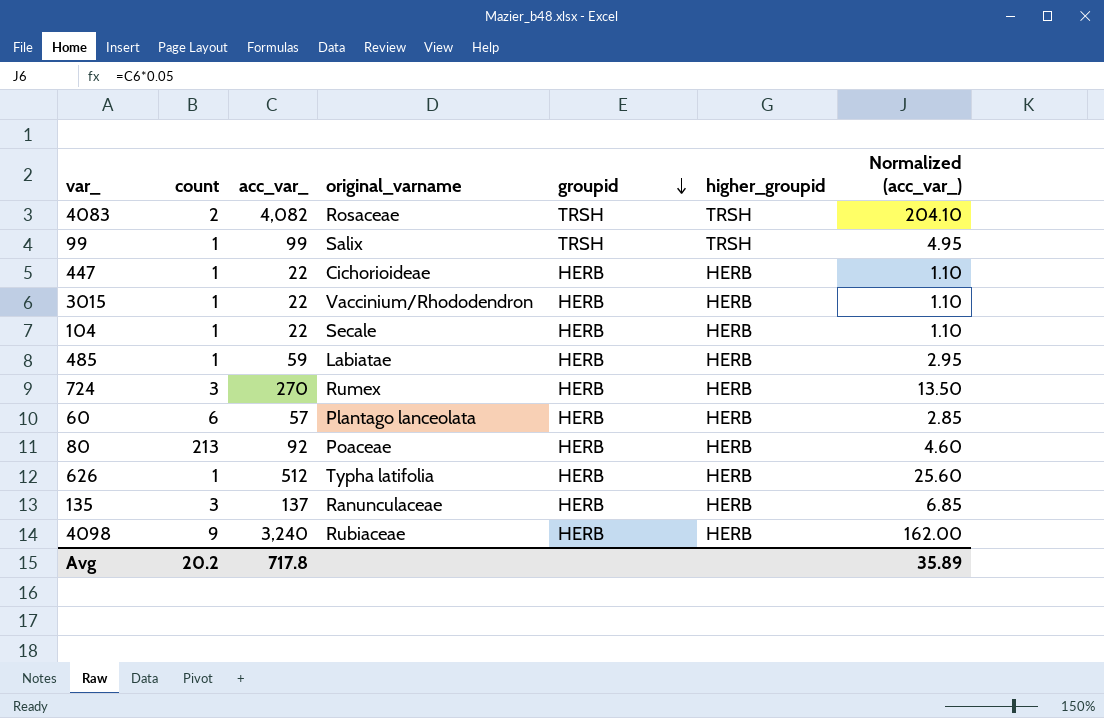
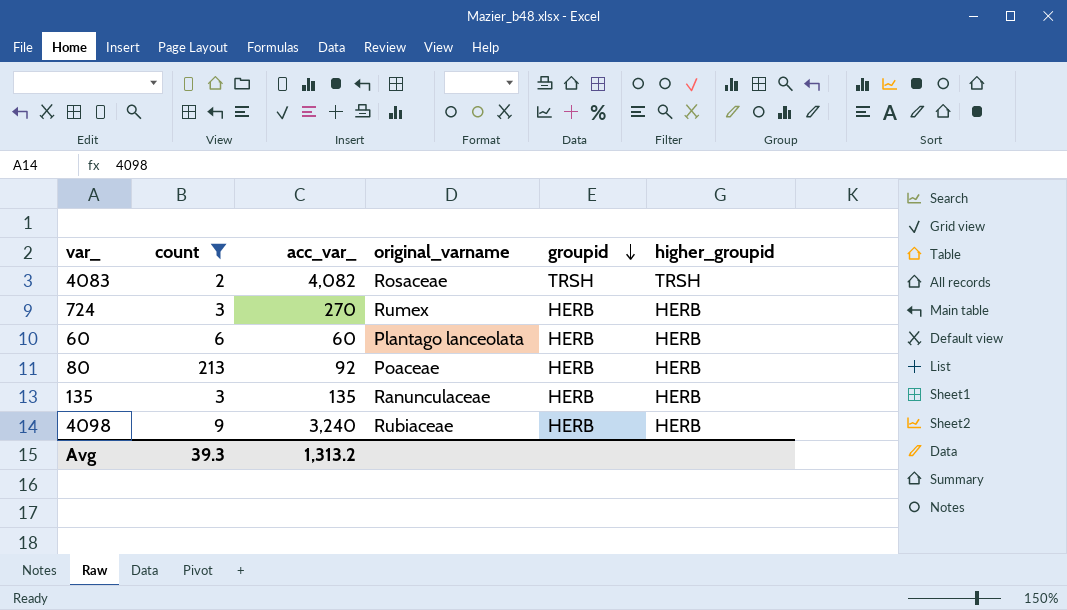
filter: none -> count != 1
column Normalized (acc_var_) | formula: [acc_var_] * 0.05 -> none
60 | acc_var_: 57 -> 60
135 | acc_var_: 137 -> 135
Avg | count: 20.2 -> 39.3
Avg | acc_var_: 717.8 -> 1,313.2

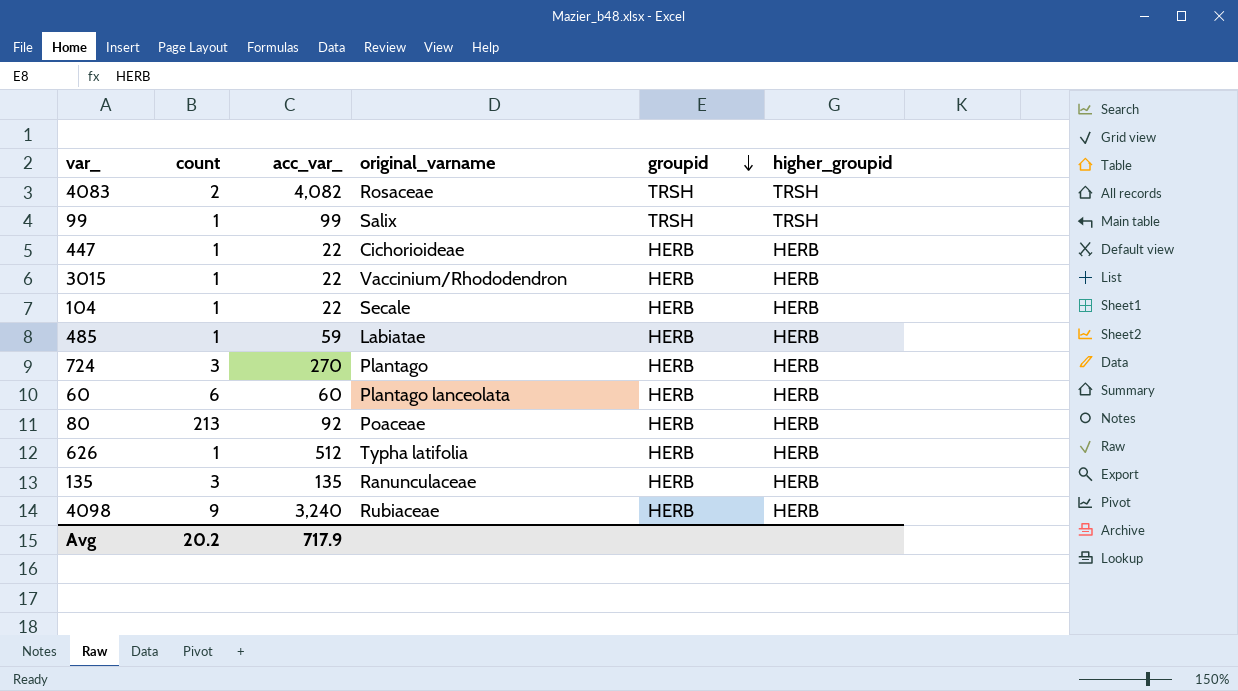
filter: count != 1 -> none
724 | original_varname: Rumex -> Plantago
Avg | count: 39.3 -> 20.2
Avg | acc_var_: 1,313.2 -> 717.9

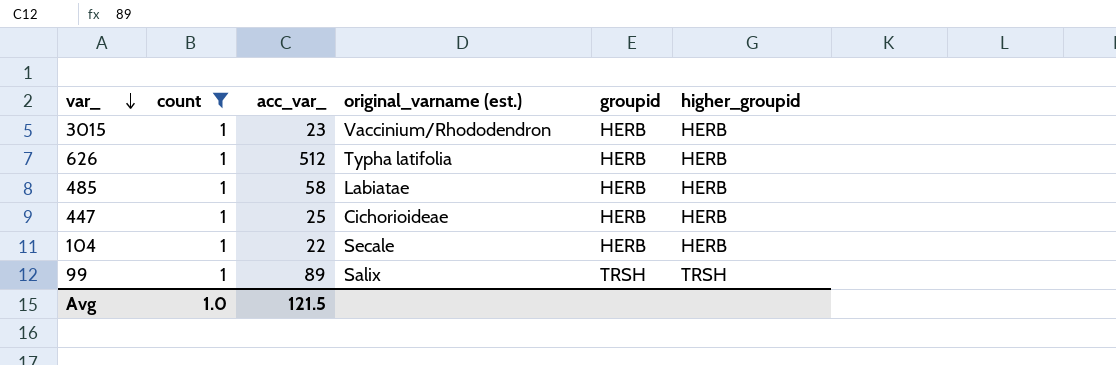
filter: none -> count = 1
row order: groupid descending -> var_ descending
column name: original_varname -> original_varname (est.)
3015 | acc_var_: 22 -> 23
485 | acc_var_: 59 -> 58
447 | acc_var_: 22 -> 25
99 | acc_var_: 99 -> 89
Avg | count: 20.2 -> 1.0
Avg | acc_var_: 717.9 -> 121.5

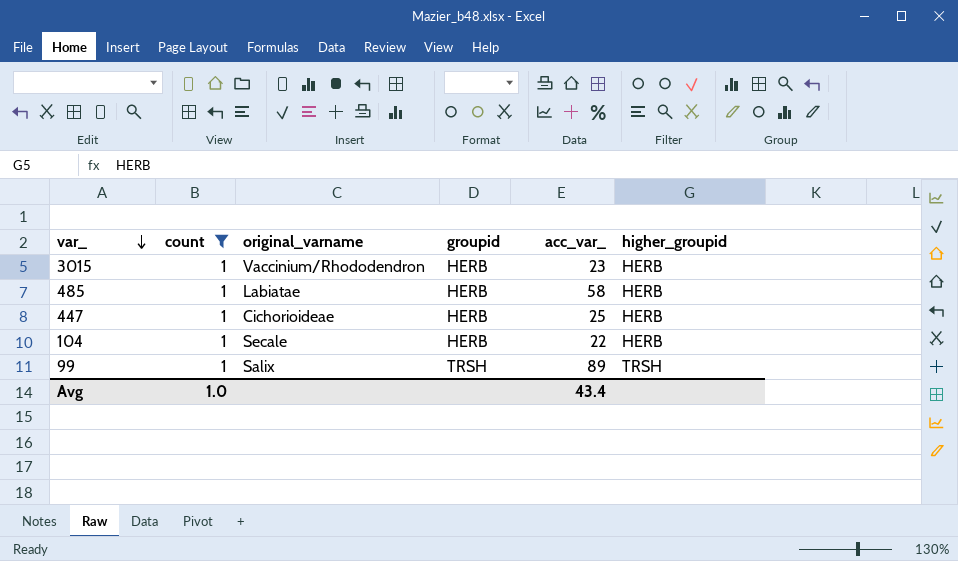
column name: original_varname (est.) -> original_varname
column acc_var_ | position: 3 -> 5
row 626: 1 | 512 | Typha latifolia | HERB | HERB -> none
Avg | acc_var_: 121.5 -> 43.4

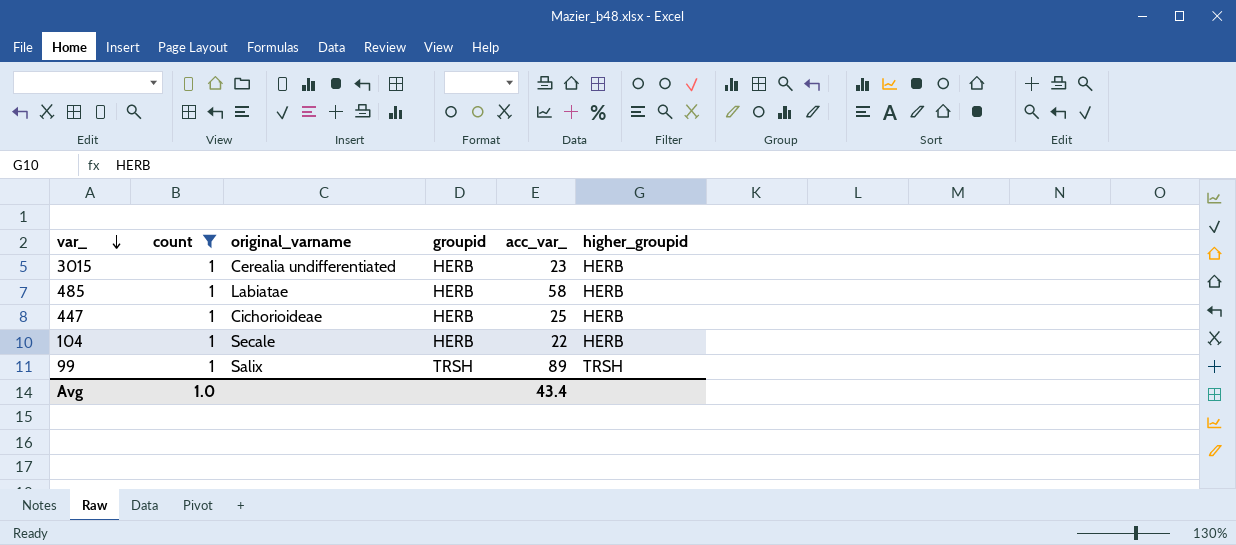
3015 | original_varname: Vaccinium/Rhododendron -> Cerealia undifferentiated

